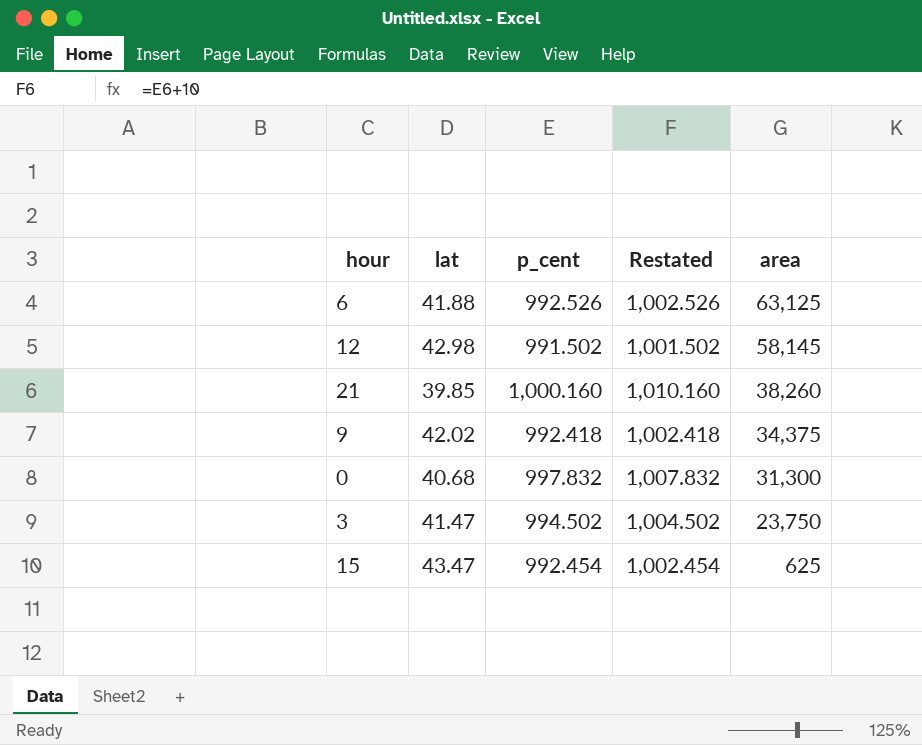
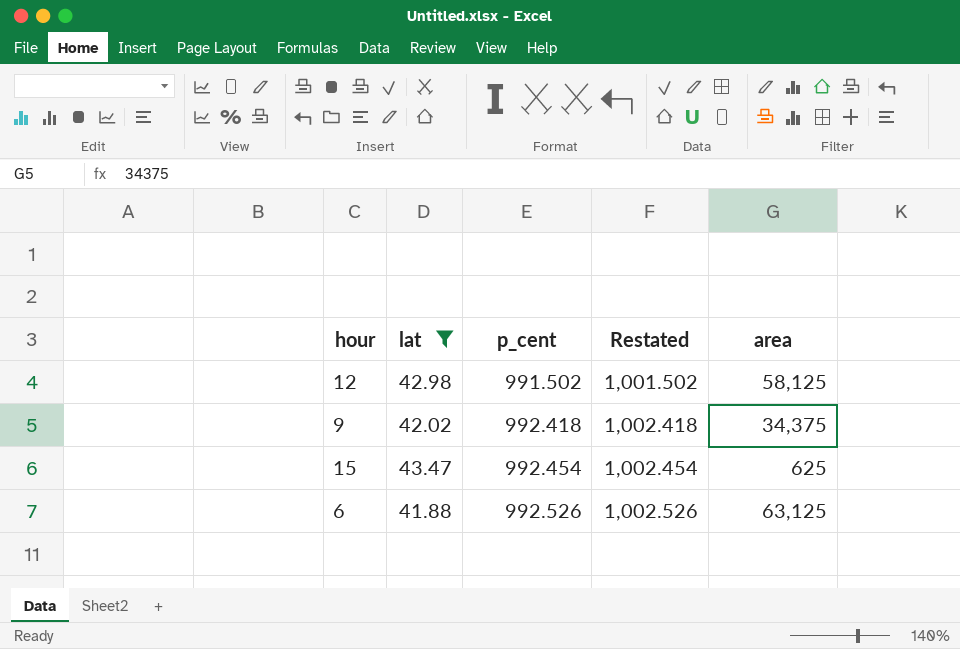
filter: none -> lat >= 41.88
row order: area descending -> p_cent ascending
12 | area: 58,145 -> 58,125

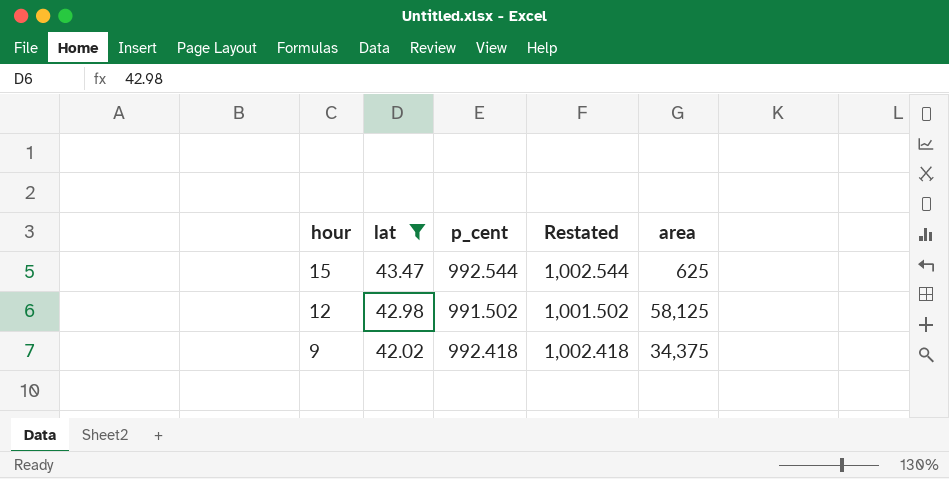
row order: p_cent ascending -> hour descending
row 6: 41.88 | 992.526 | 1,002.526 | 63,125 -> none
15 | p_cent: 992.454 -> 992.544
15 | Restated: 1,002.454 -> 1,002.544

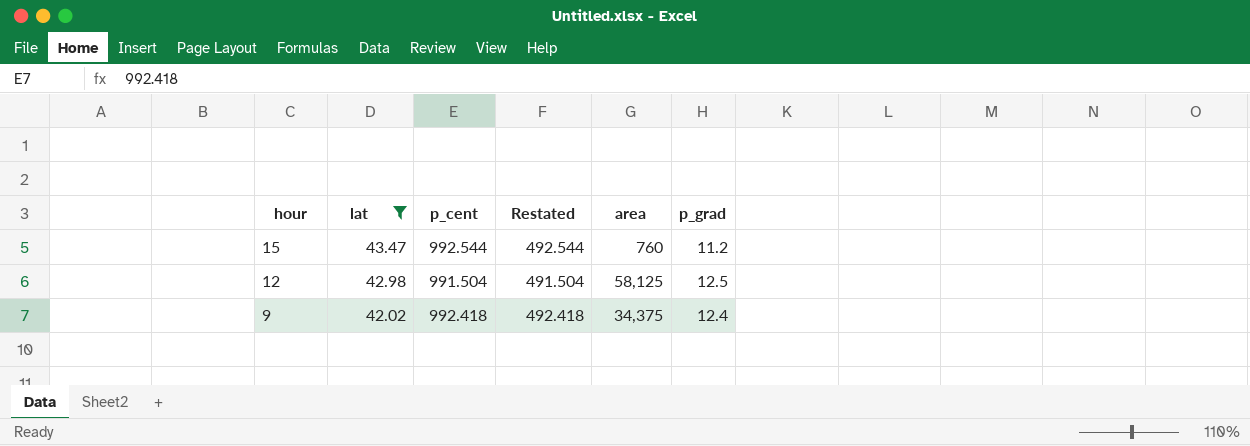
column Restated | formula: [p_cent] + 10 -> [p_cent] - 500
column p_grad | position: none -> 6
15 | area: 625 -> 760
12 | p_cent: 991.502 -> 991.504

